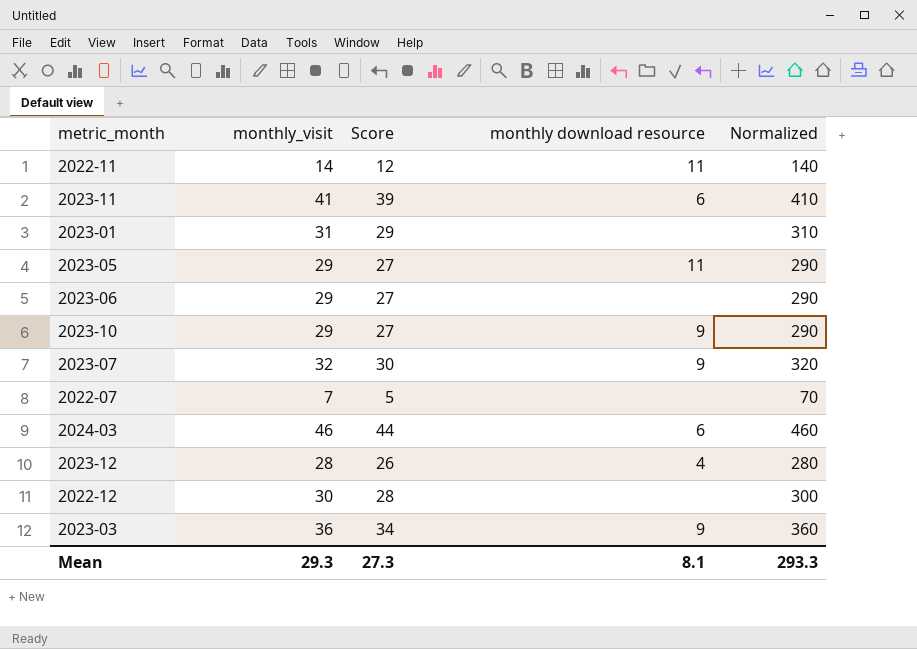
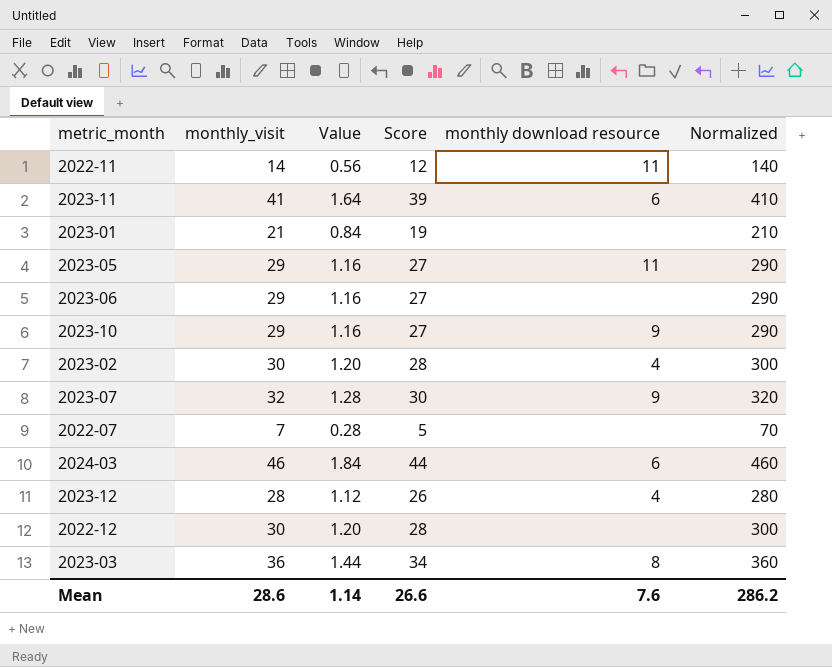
column Value | formula: none -> [monthly_visit] * 0.04
2023-01 | monthly_visit: 31 -> 21
2023-01 | Score: 29 -> 19
2023-01 | Normalized: 310 -> 210
row 2023-02: none -> 30 | 1.20 | 28 | 4 | 300
2023-03 | monthly download resource: 9 -> 8
Mean | monthly_visit: 29.3 -> 28.6
Mean | Score: 27.3 -> 26.6
Mean | monthly download resource: 8.1 -> 7.6
Mean | Normalized: 293.3 -> 286.2

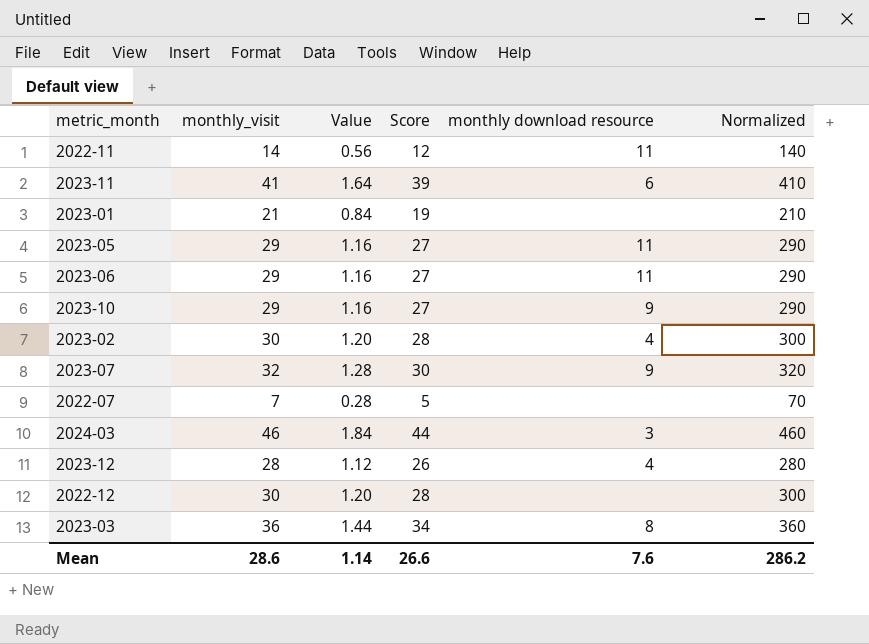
2023-06 | monthly download resource: none -> 11
2024-03 | monthly download resource: 6 -> 3

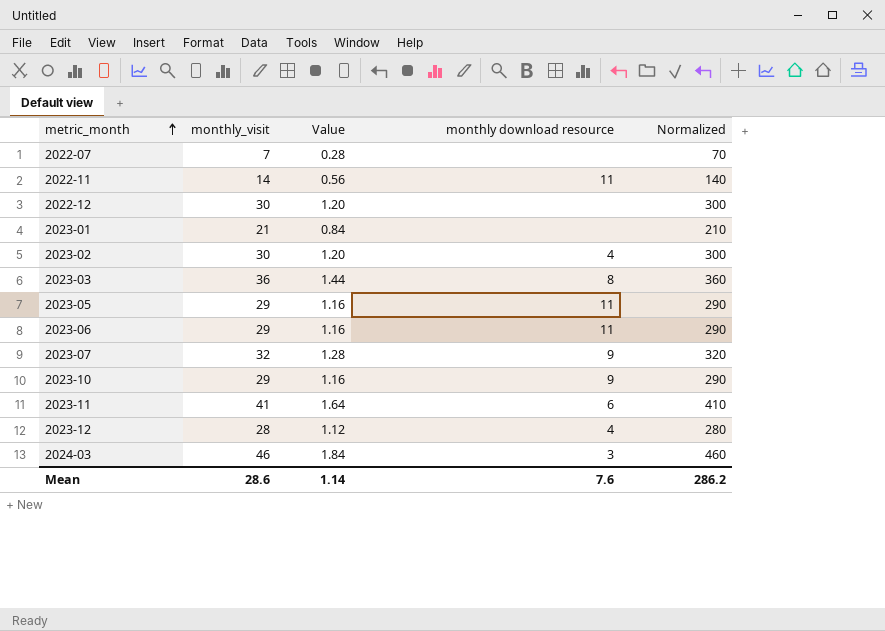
row order: none -> metric_month ascending
column Score | formula: [monthly_visit] - 2 -> none

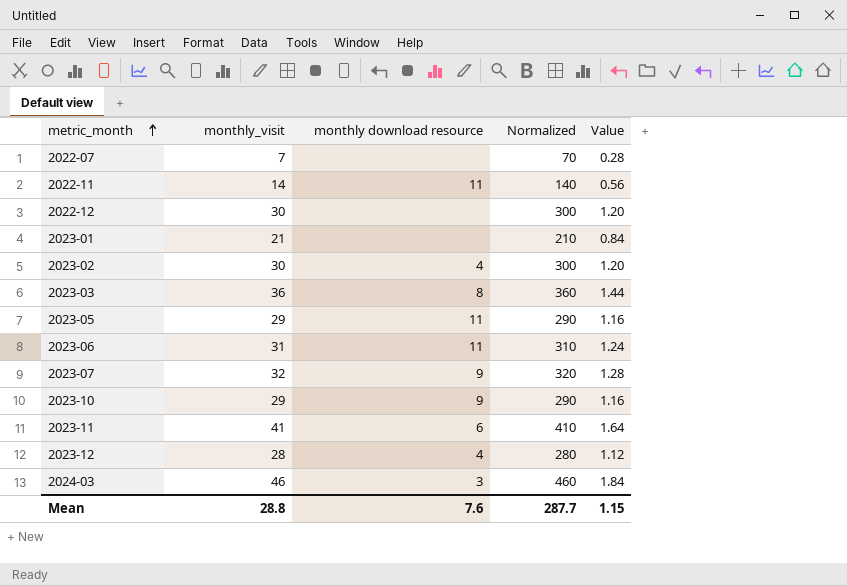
column Value | position: 3 -> 5
2023-06 | monthly_visit: 29 -> 31
2023-06 | Normalized: 290 -> 310
2023-06 | Value: 1.16 -> 1.24
Mean | monthly_visit: 28.6 -> 28.8
Mean | Normalized: 286.2 -> 287.7
Mean | Value: 1.14 -> 1.15

